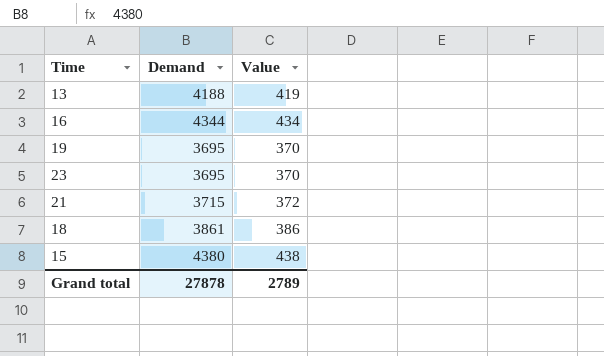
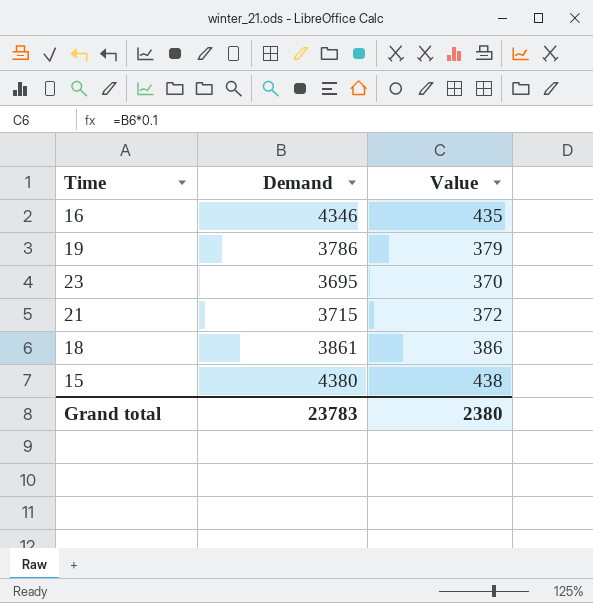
row 13: 4188 | 419 -> none
16 | Demand: 4344 -> 4346
16 | Value: 434 -> 435
19 | Demand: 3695 -> 3786
19 | Value: 370 -> 379
Grand total | Demand: 27878 -> 23783
Grand total | Value: 2789 -> 2380

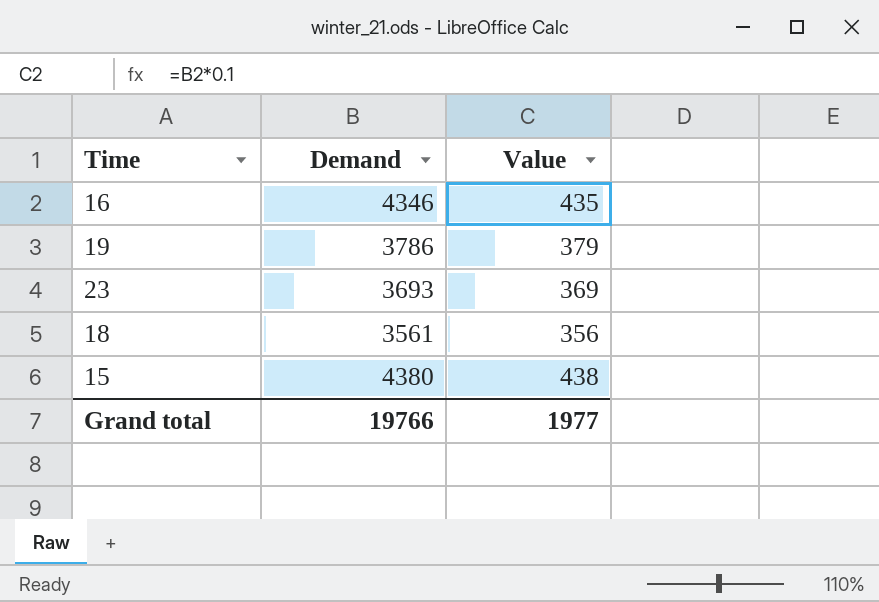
row 21: 3715 | 372 -> none
23 | Demand: 3695 -> 3693
23 | Value: 370 -> 369
18 | Demand: 3861 -> 3561
18 | Value: 386 -> 356
Grand total | Demand: 23783 -> 19766
Grand total | Value: 2380 -> 1977

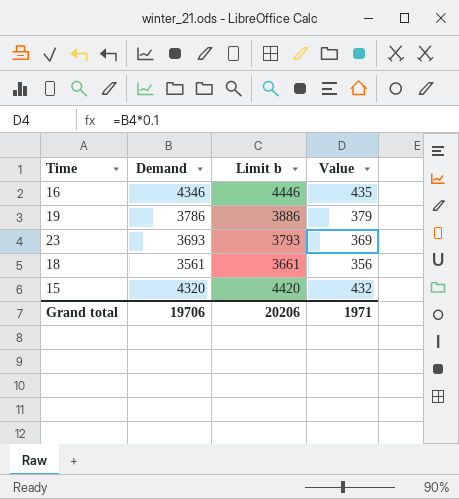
column Limit b | formula: none -> [Demand] + 100
15 | Demand: 4380 -> 4320
15 | Value: 438 -> 432
Grand total | Demand: 19766 -> 19706
Grand total | Value: 1977 -> 1971

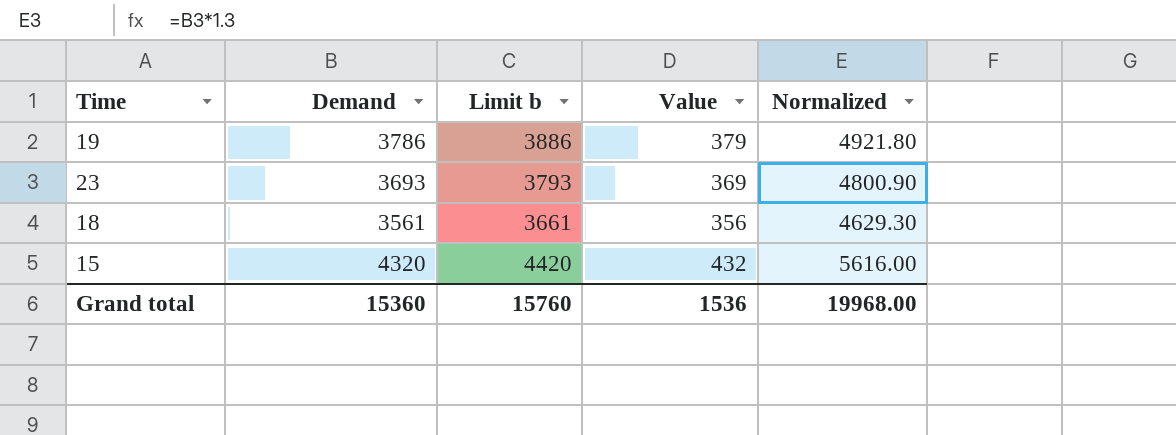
column Normalized | formula: none -> [Demand] * 1.3
row 16: 4346 | 4446 | 435 -> none
Grand total | Demand: 19706 -> 15360
Grand total | Limit b: 20206 -> 15760
Grand total | Value: 1971 -> 1536

